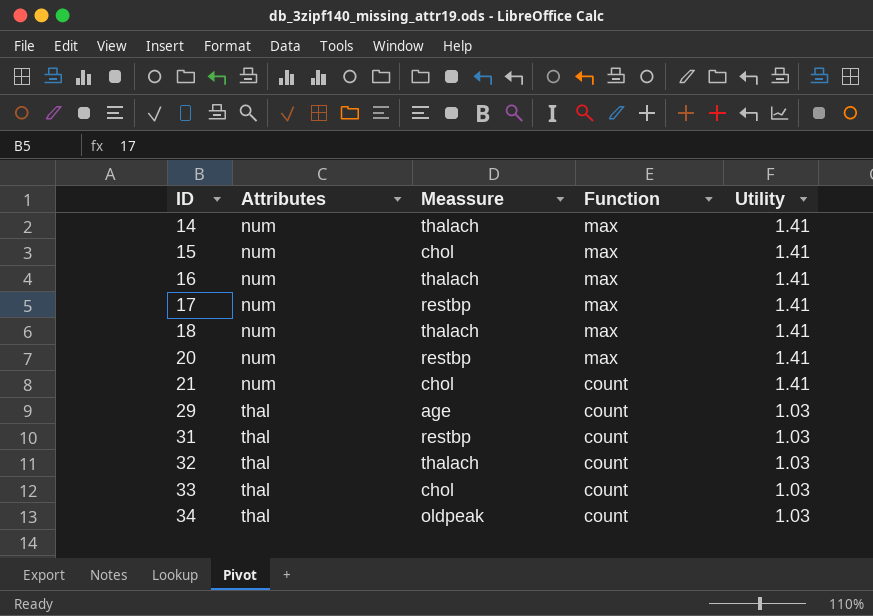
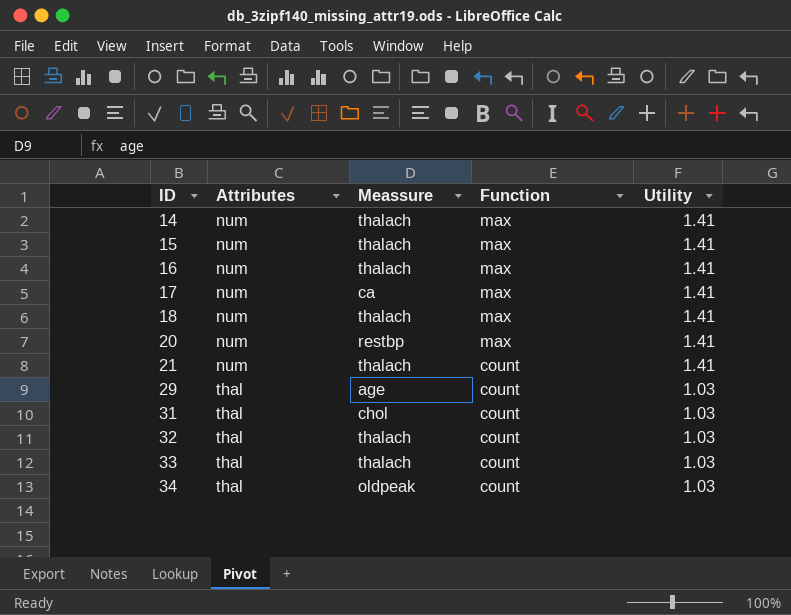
15 | Meassure: chol -> thalach
17 | Meassure: restbp -> ca
21 | Meassure: chol -> thalach
31 | Meassure: restbp -> chol
33 | Meassure: chol -> thalach

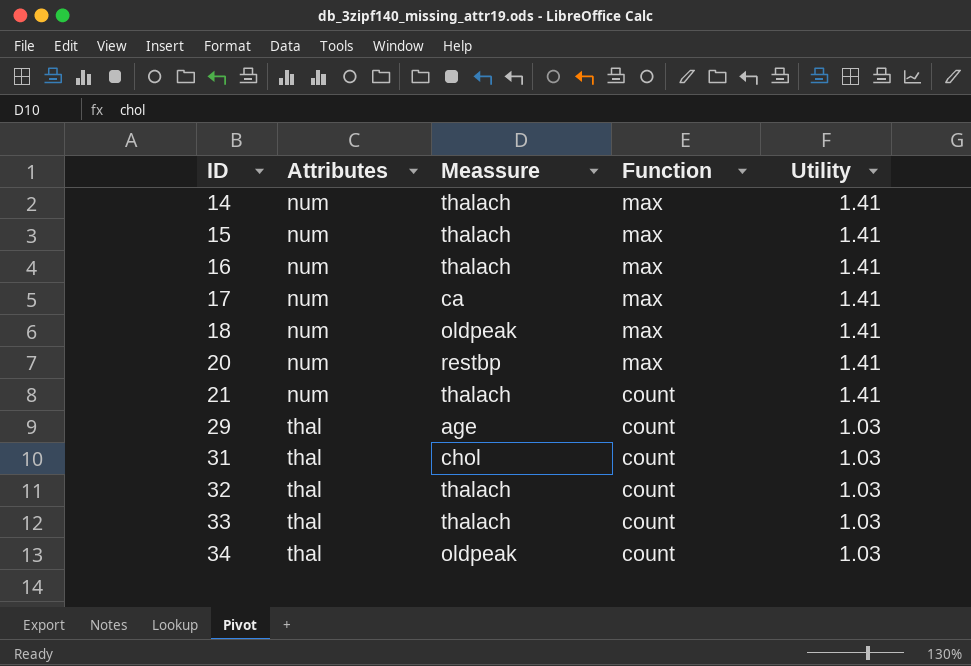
18 | Meassure: thalach -> oldpeak

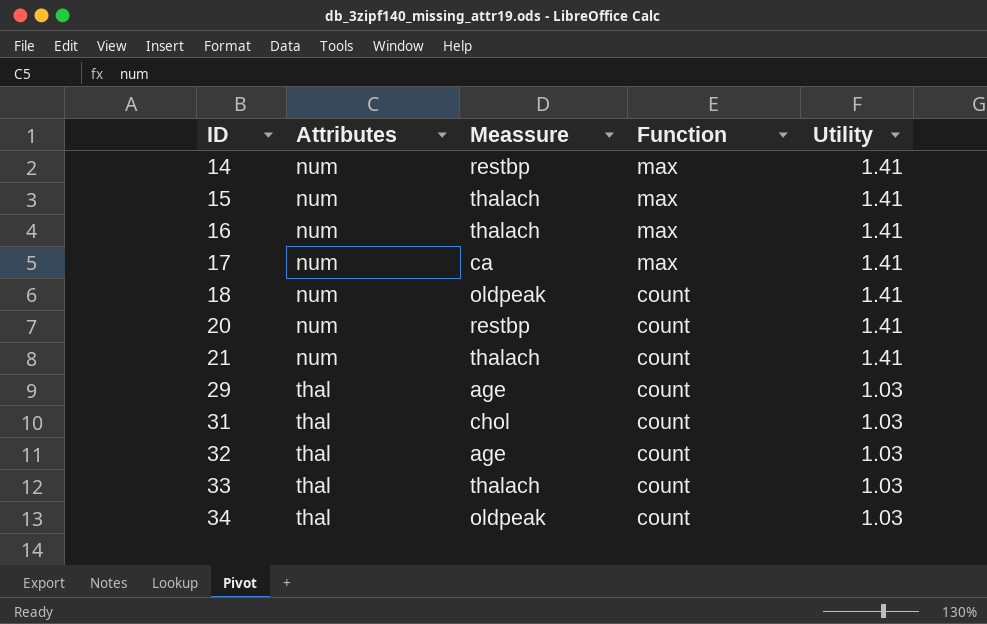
14 | Meassure: thalach -> restbp
18 | Function: max -> count
20 | Function: max -> count
32 | Meassure: thalach -> age

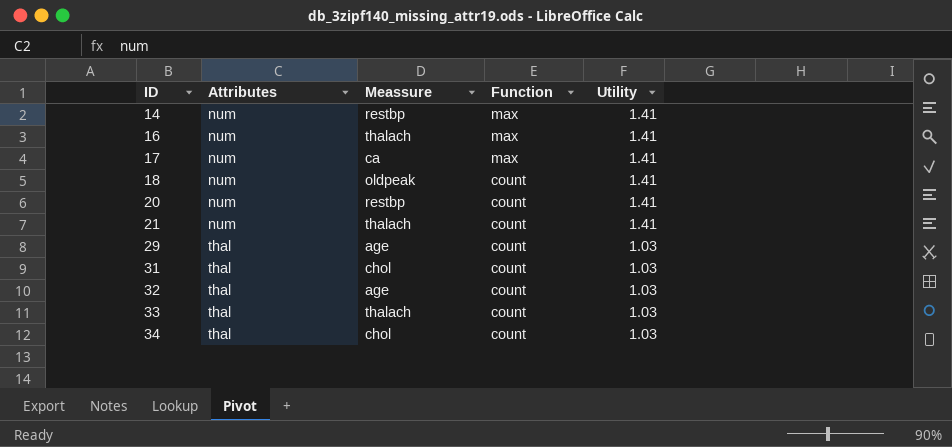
row 15: num | thalach | max | 1.41 -> none
34 | Meassure: oldpeak -> chol

